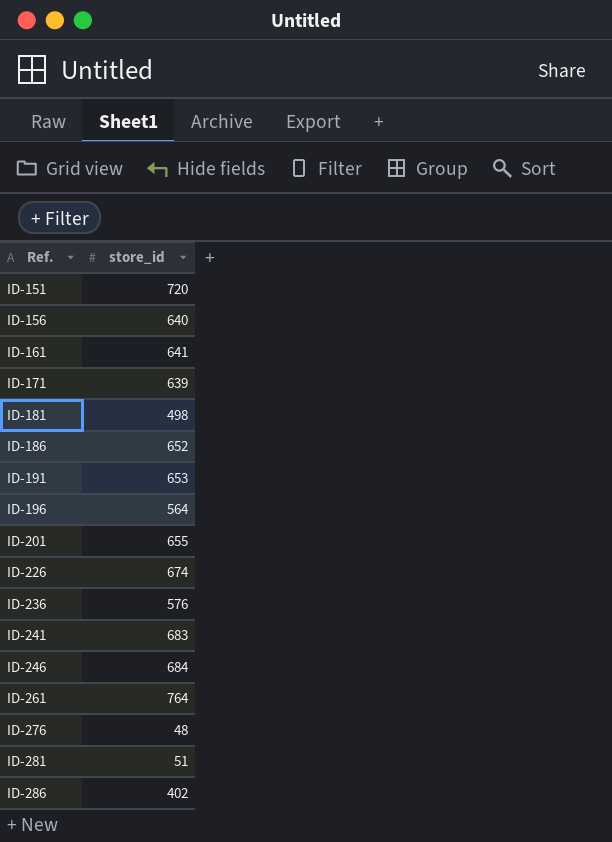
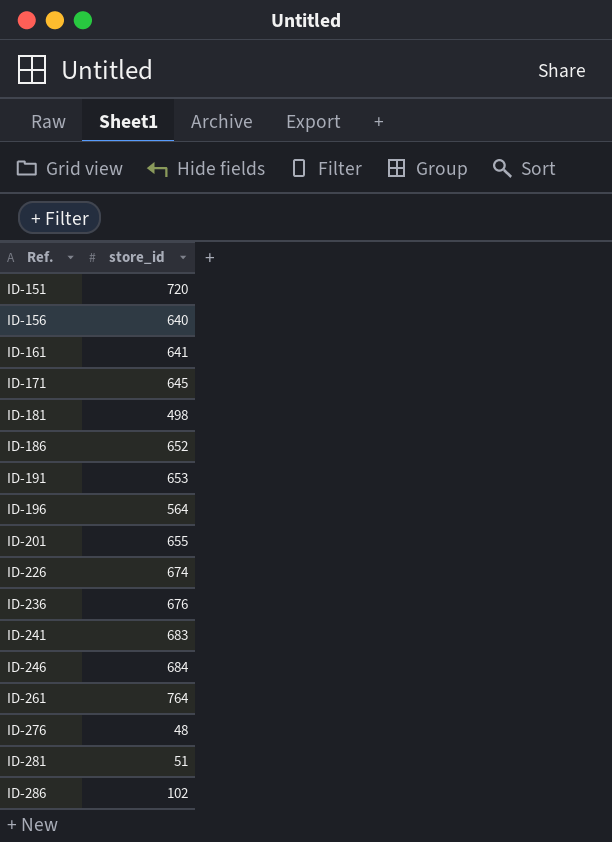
ID-171 | store_id: 639 -> 645
ID-236 | store_id: 576 -> 676
ID-286 | store_id: 402 -> 102

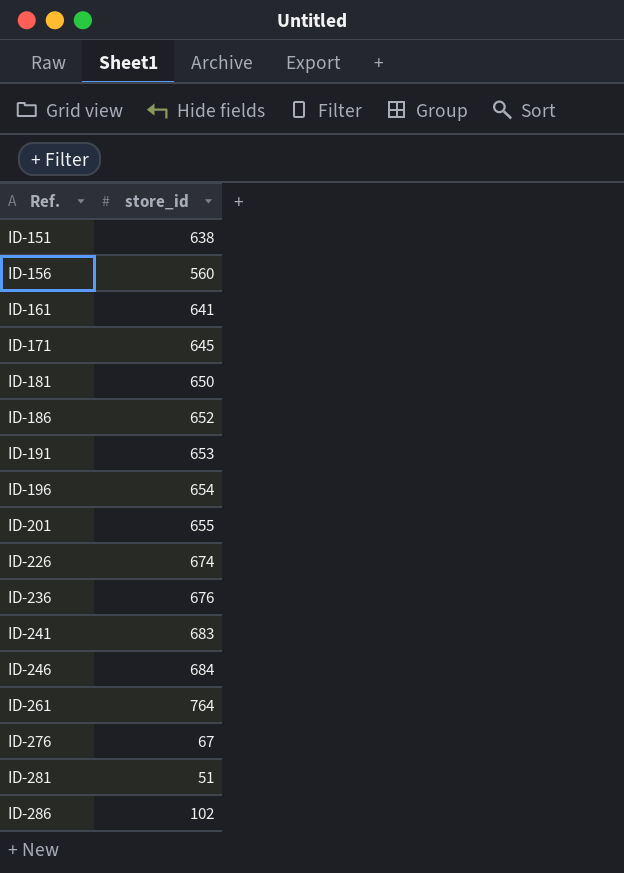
ID-151 | store_id: 720 -> 638
ID-156 | store_id: 640 -> 560
ID-181 | store_id: 498 -> 650
ID-196 | store_id: 564 -> 654
ID-276 | store_id: 48 -> 67

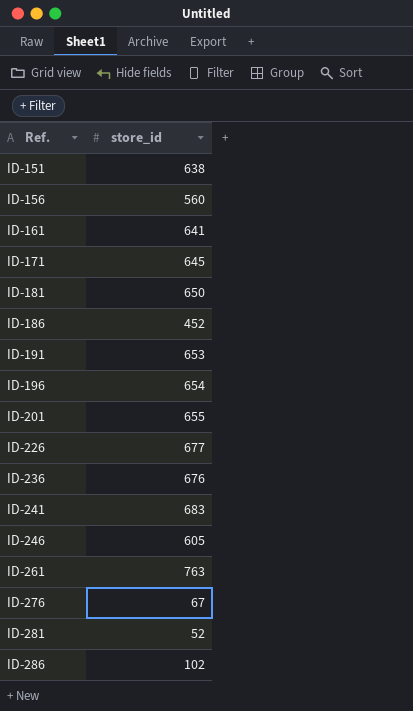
ID-186 | store_id: 652 -> 452
ID-226 | store_id: 674 -> 677
ID-246 | store_id: 684 -> 605
ID-261 | store_id: 764 -> 763
ID-281 | store_id: 51 -> 52

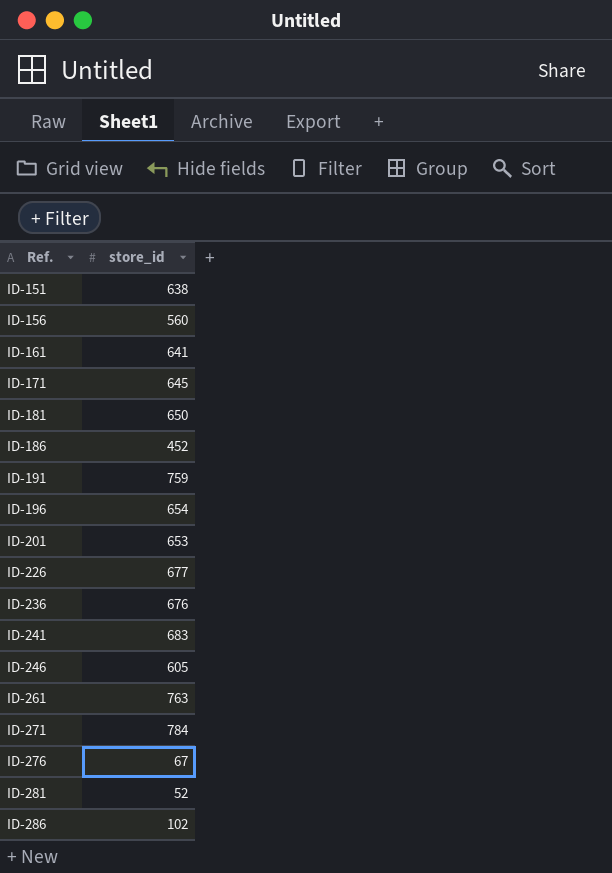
ID-191 | store_id: 653 -> 759
ID-201 | store_id: 655 -> 653
row ID-271: none -> 784

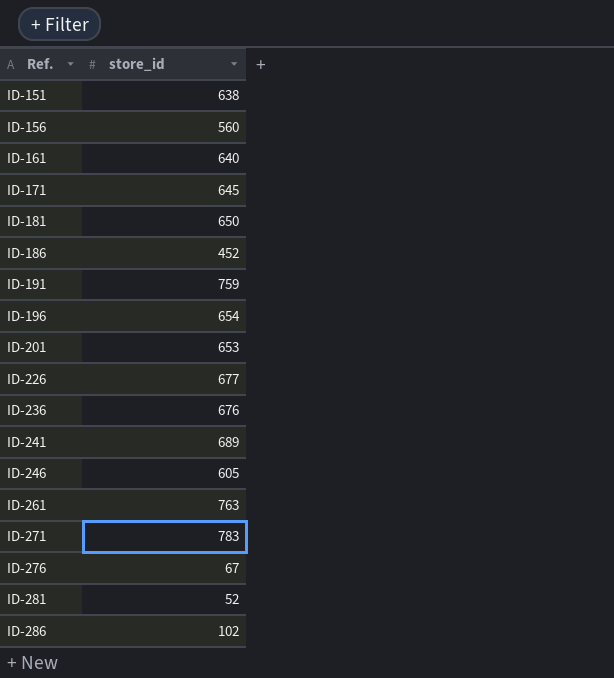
ID-161 | store_id: 641 -> 640
ID-241 | store_id: 683 -> 689
ID-271 | store_id: 784 -> 783

